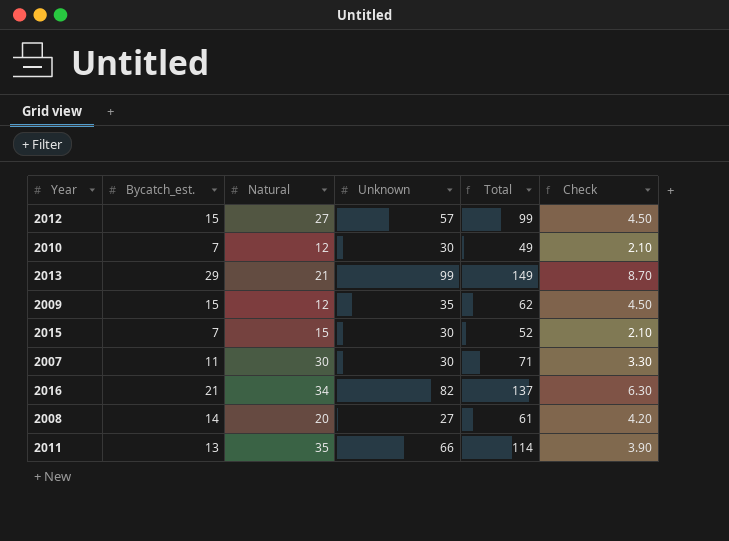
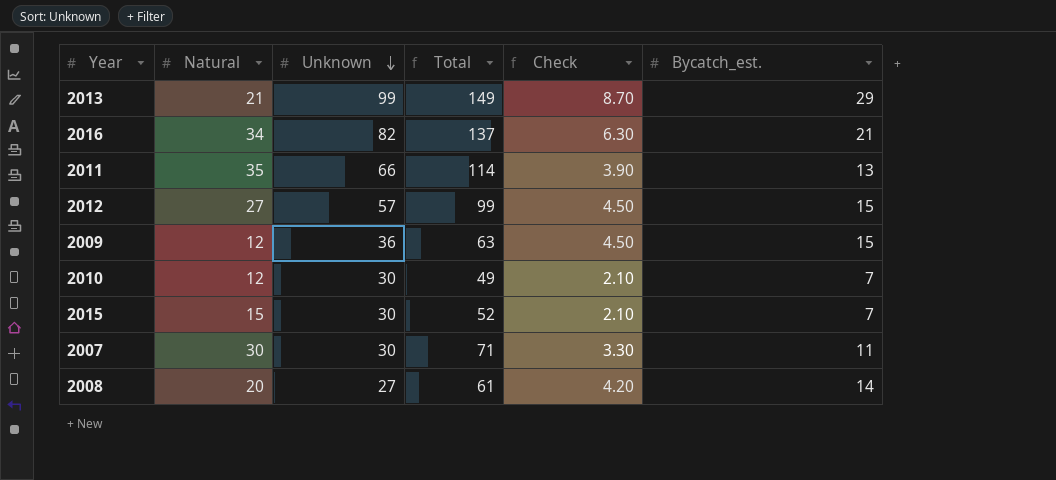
row order: none -> Unknown descending
column Bycatch_est. | position: 2 -> 6
2009 | Unknown: 35 -> 36
2009 | Total: 62 -> 63

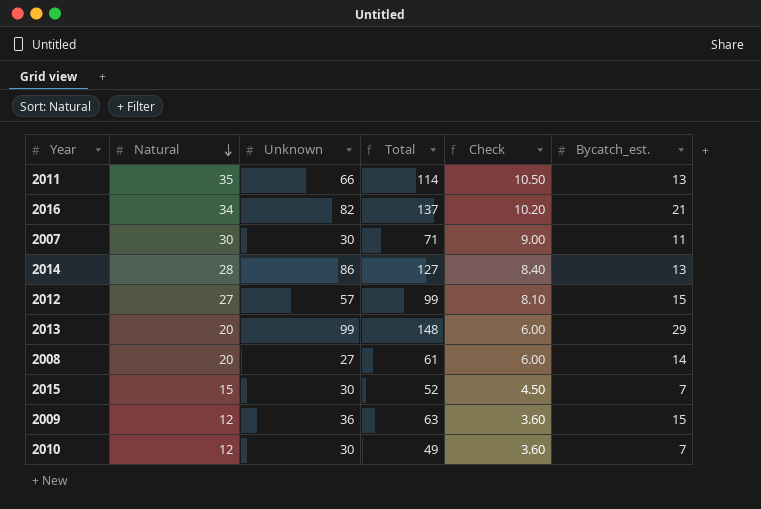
row order: Unknown descending -> Natural descending
column Check | formula: [Bycatch_est.] * 0.3 -> [Natural] * 0.3
row 2014: none -> 28 | 86 | 127 | 8.40 | 13
2013 | Natural: 21 -> 20
2013 | Total: 149 -> 148

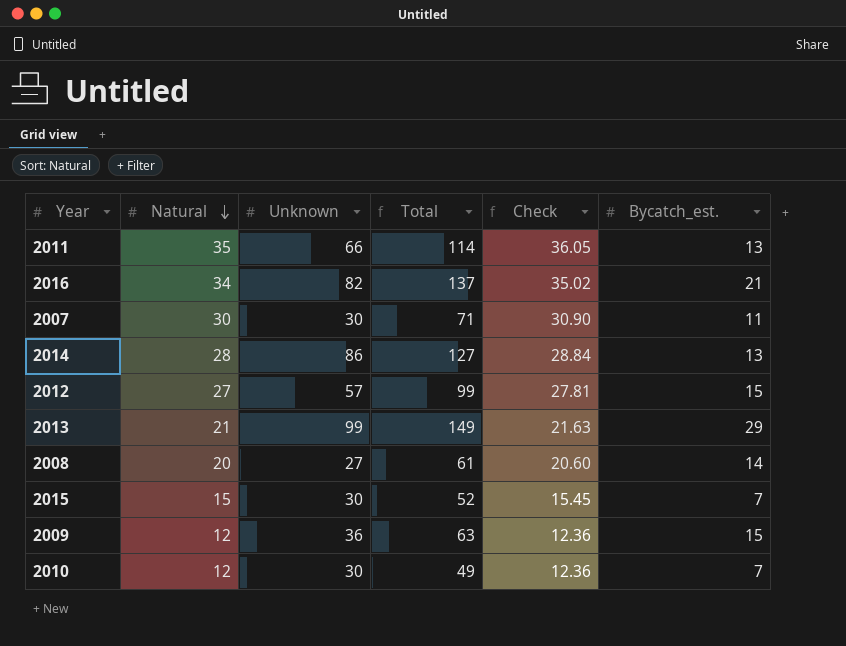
column Check | formula: [Natural] * 0.3 -> [Natural] * 1.03
2013 | Natural: 20 -> 21
2013 | Total: 148 -> 149

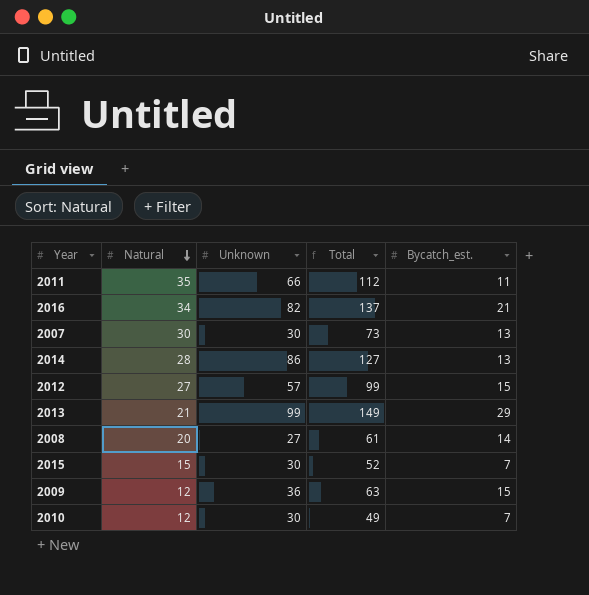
column Check | formula: [Natural] * 1.03 -> none
2011 | Total: 114 -> 112
2011 | Bycatch_est.: 13 -> 11
2007 | Total: 71 -> 73
2007 | Bycatch_est.: 11 -> 13

